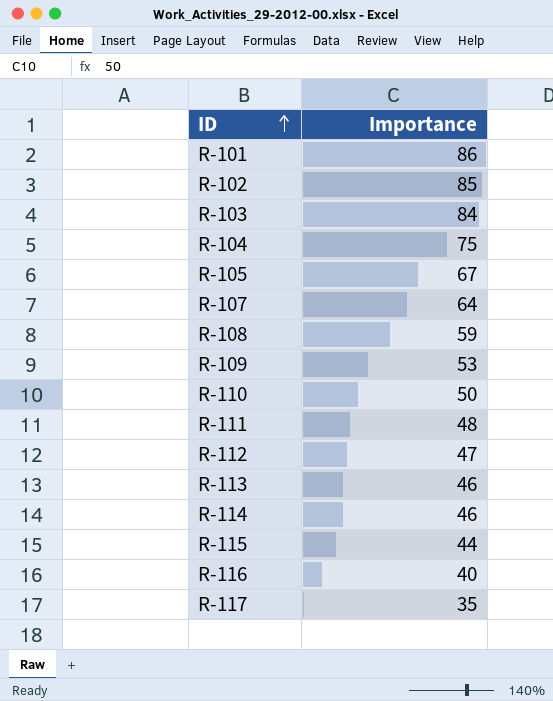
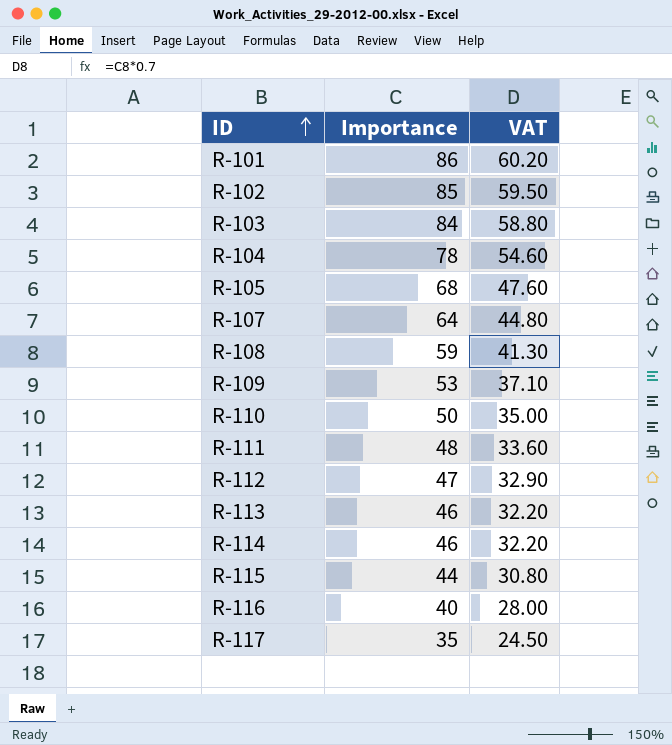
column VAT | formula: none -> [Importance] * 0.7
R-104 | Importance: 75 -> 78
R-105 | Importance: 67 -> 68

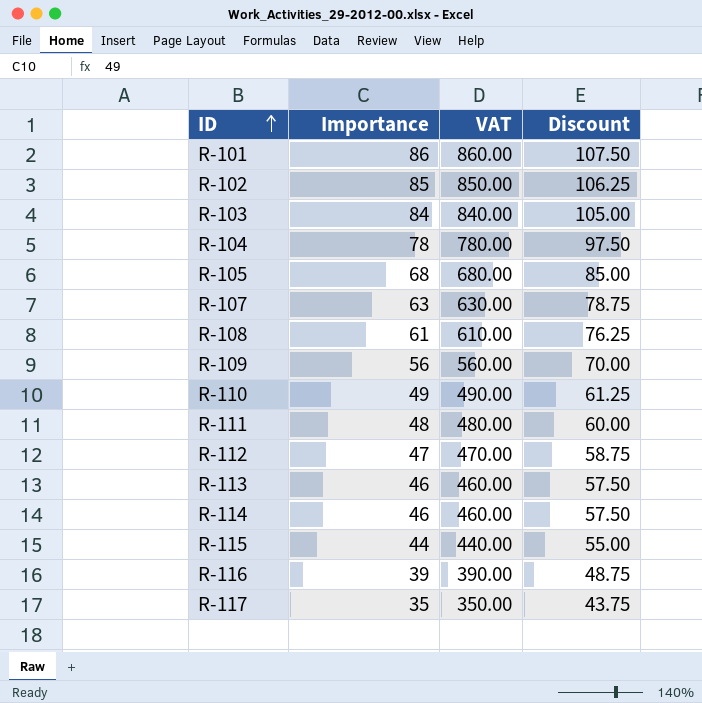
column VAT | formula: [Importance] * 0.7 -> [Importance] * 10
column Discount | formula: none -> [Importance] * 1.25
R-107 | Importance: 64 -> 63
R-108 | Importance: 59 -> 61
R-109 | Importance: 53 -> 56
R-110 | Importance: 50 -> 49
R-116 | Importance: 40 -> 39

